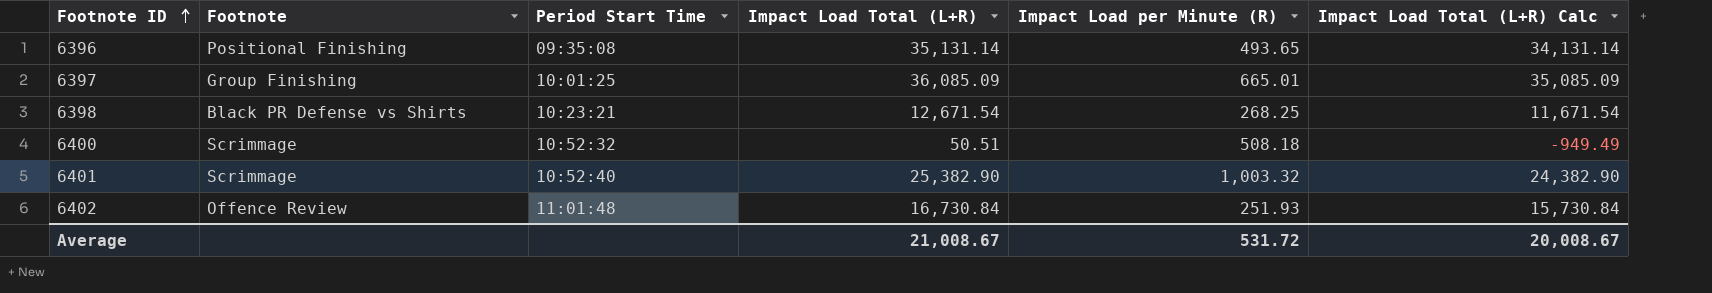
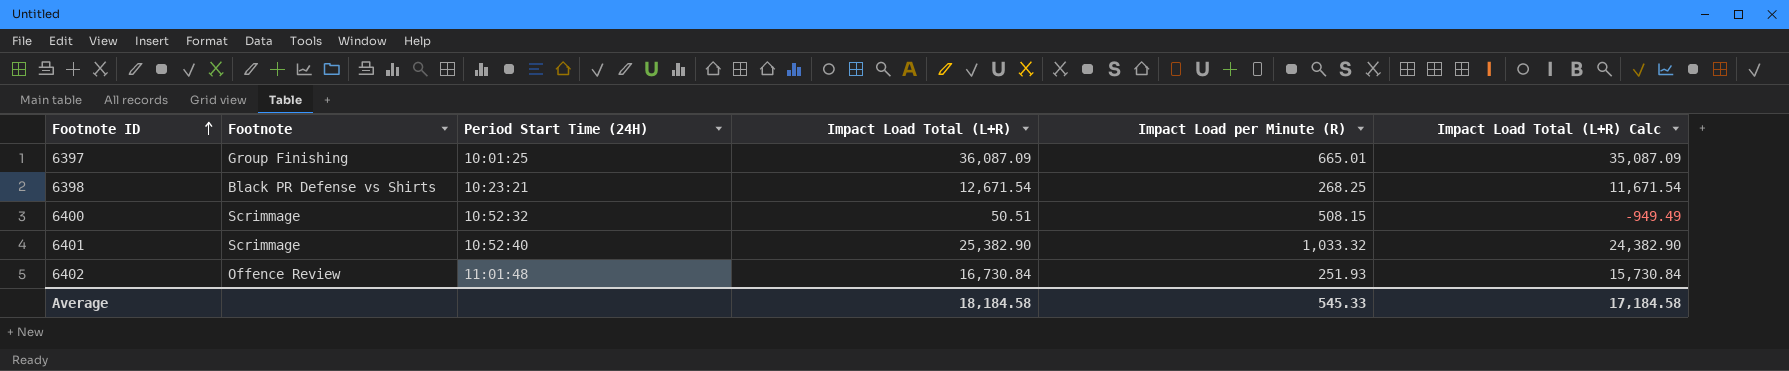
column name: Period Start Time -> Period Start Time (24H)
row 6396: Positional Finishing | 09:35:08 | 35,131.14 | 493.65 | 34,131.14 -> none
6397 | Impact Load Total (L+R): 36,085.09 -> 36,087.09
6397 | Impact Load Total (L+R) Calc: 35,085.09 -> 35,087.09
6400 | Impact Load per Minute (R): 508.18 -> 508.15
6401 | Impact Load per Minute (R): 1,003.32 -> 1,033.32
Average | Impact Load Total (L+R): 21,008.67 -> 18,184.58
Average | Impact Load per Minute (R): 531.72 -> 545.33
Average | Impact Load Total (L+R) Calc: 20,008.67 -> 17,184.58

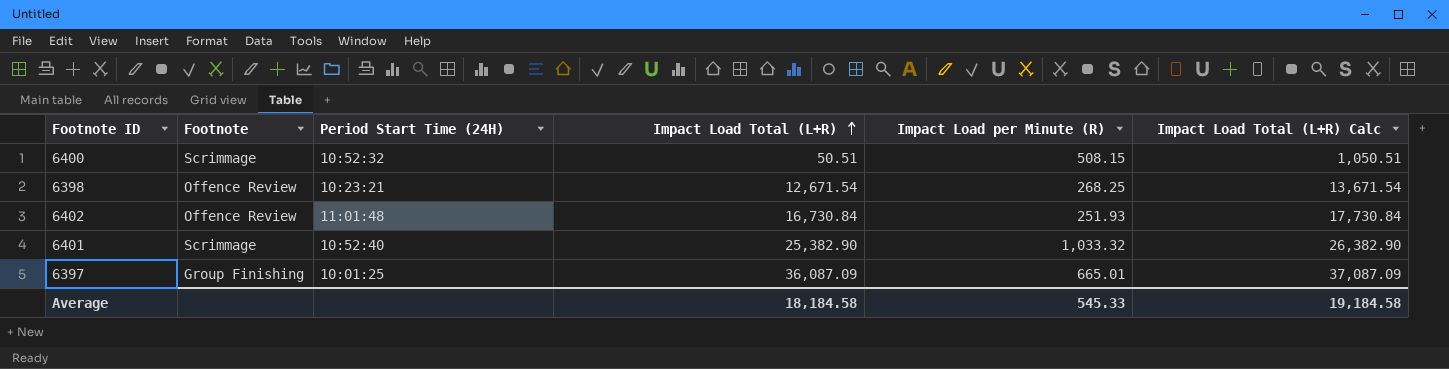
row order: Footnote ID ascending -> Impact Load Total (L+R) ascending
column Impact Load Total (L+R) Calc | formula: [Impact Load Total (L+R)] - 1000 -> [Impact Load Total (L+R)] + 1000
6398 | Footnote: Black PR Defense vs Shirts -> Offence Review
Average | Impact Load Total (L+R) Calc: 17,184.58 -> 19,184.58

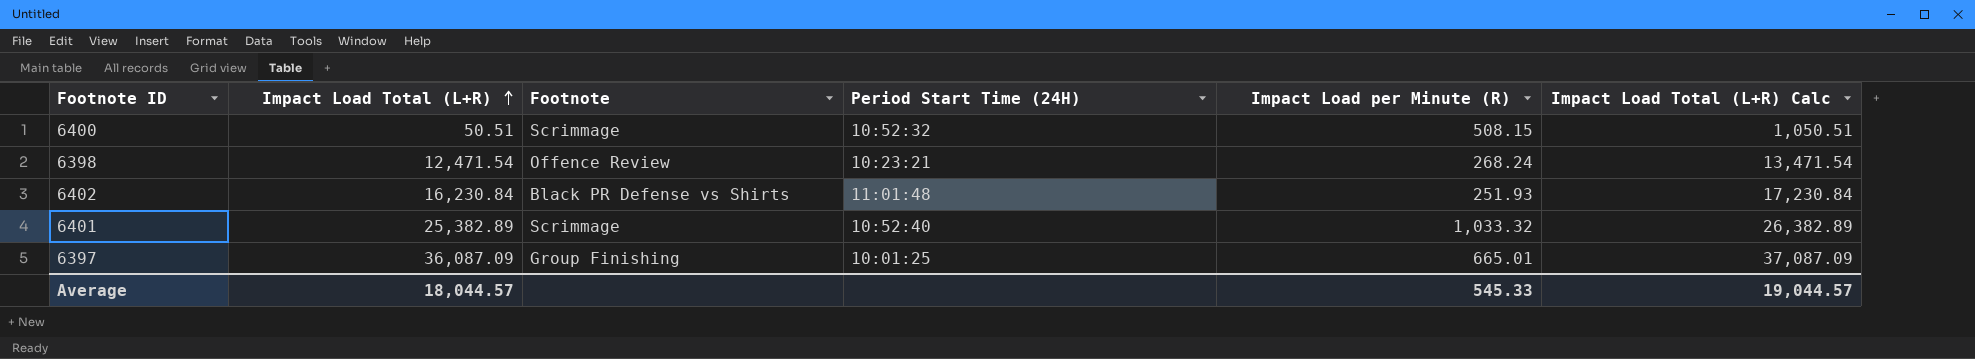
column Impact Load Total (L+R) | position: 4 -> 2
6398 | Impact Load Total (L+R): 12,671.54 -> 12,471.54
6398 | Impact Load per Minute (R): 268.25 -> 268.24
6398 | Impact Load Total (L+R) Calc: 13,671.54 -> 13,471.54
6402 | Impact Load Total (L+R): 16,730.84 -> 16,230.84
6402 | Footnote: Offence Review -> Black PR Defense vs Shirts
6402 | Impact Load Total (L+R) Calc: 17,730.84 -> 17,230.84
6401 | Impact Load Total (L+R): 25,382.90 -> 25,382.89
6401 | Impact Load Total (L+R) Calc: 26,382.90 -> 26,382.89
Average | Impact Load Total (L+R): 18,184.58 -> 18,044.57
Average | Impact Load Total (L+R) Calc: 19,184.58 -> 19,044.57

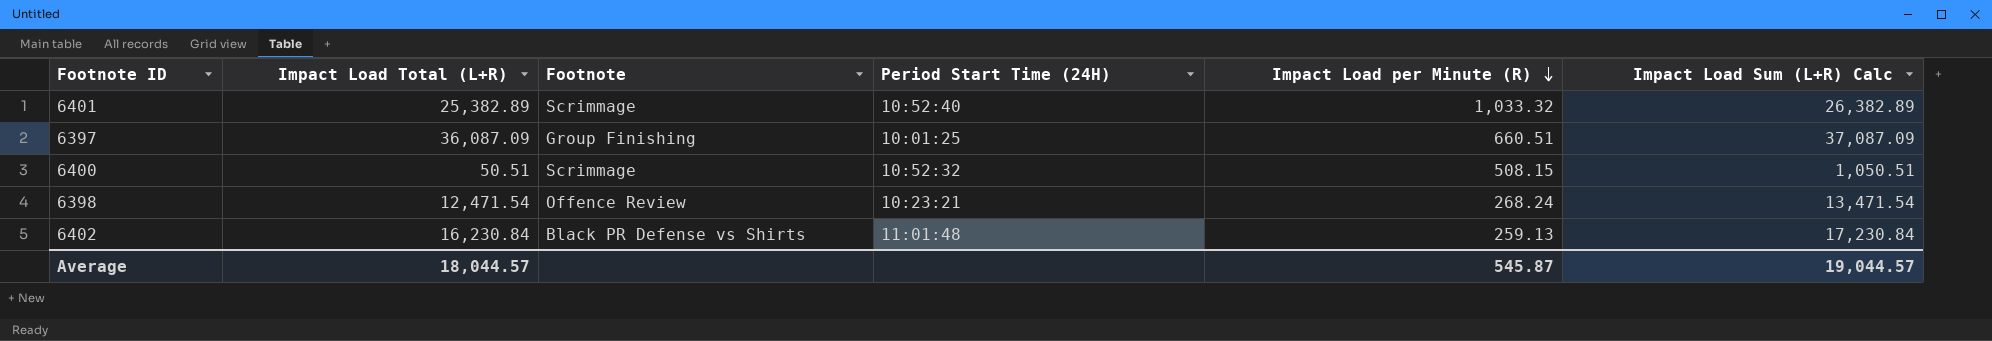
row order: Impact Load Total (L+R) ascending -> Impact Load per Minute (R) descending
column name: Impact Load Total (L+R) Calc -> Impact Load Sum (L+R) Calc
6397 | Impact Load per Minute (R): 665.01 -> 660.51
6402 | Impact Load per Minute (R): 251.93 -> 259.13
Average | Impact Load per Minute (R): 545.33 -> 545.87

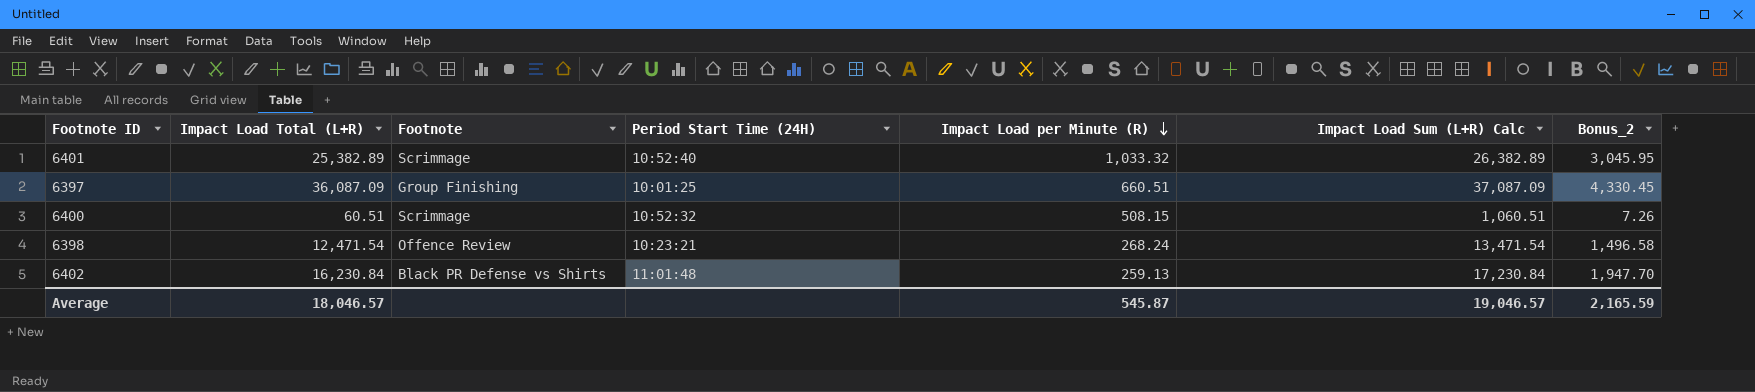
column Bonus_2 | formula: none -> [Impact Load Total (L+R)] * 0.12
6400 | Impact Load Total (L+R): 50.51 -> 60.51
6400 | Impact Load Sum (L+R) Calc: 1,050.51 -> 1,060.51
Average | Impact Load Total (L+R): 18,044.57 -> 18,046.57
Average | Impact Load Sum (L+R) Calc: 19,044.57 -> 19,046.57

